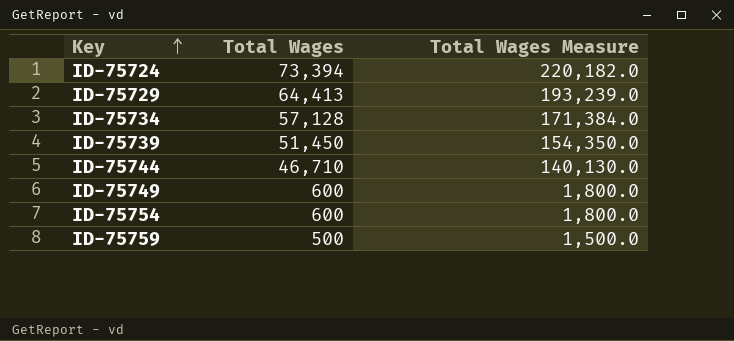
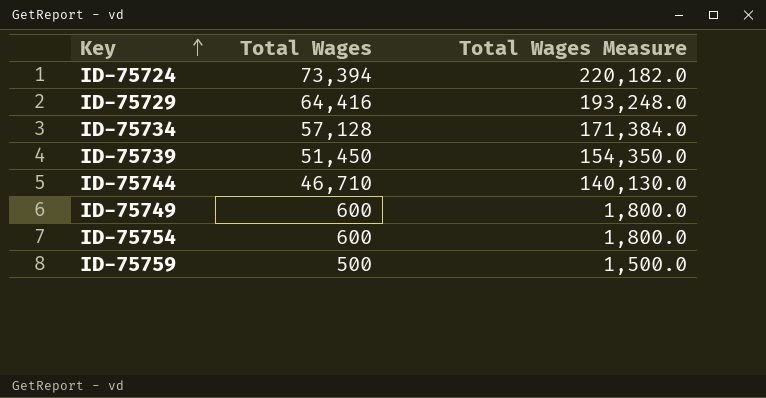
ID-75729 | Total Wages: 64,413 -> 64,416
ID-75729 | Total Wages Measure: 193,239.0 -> 193,248.0

